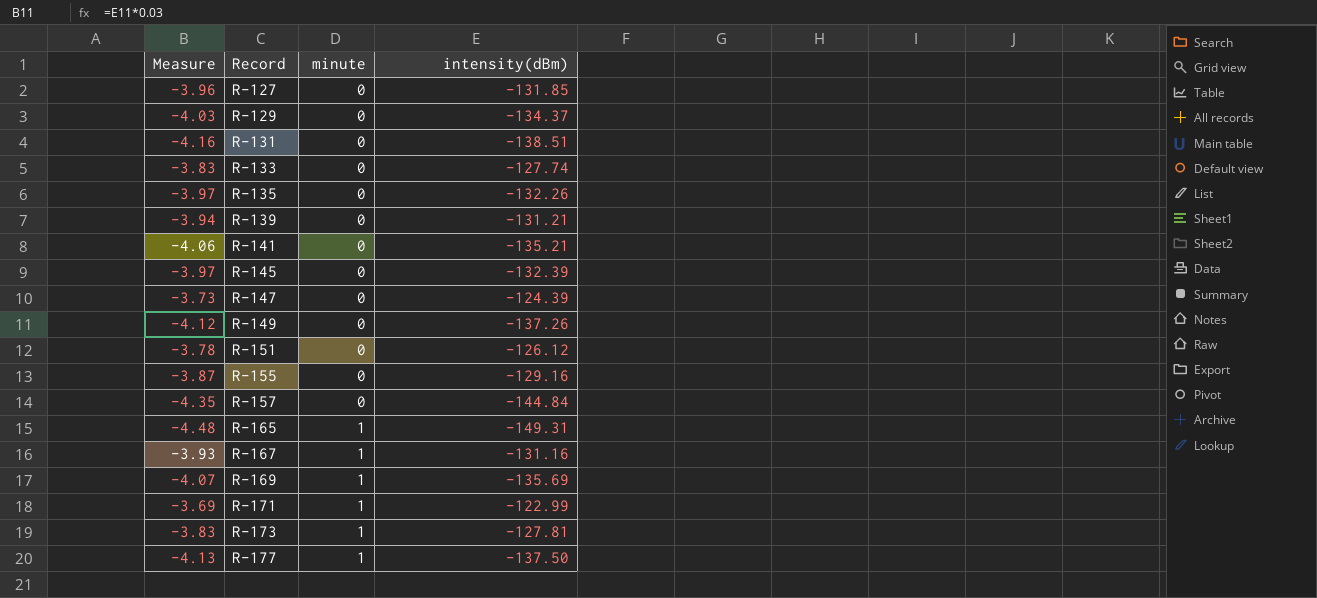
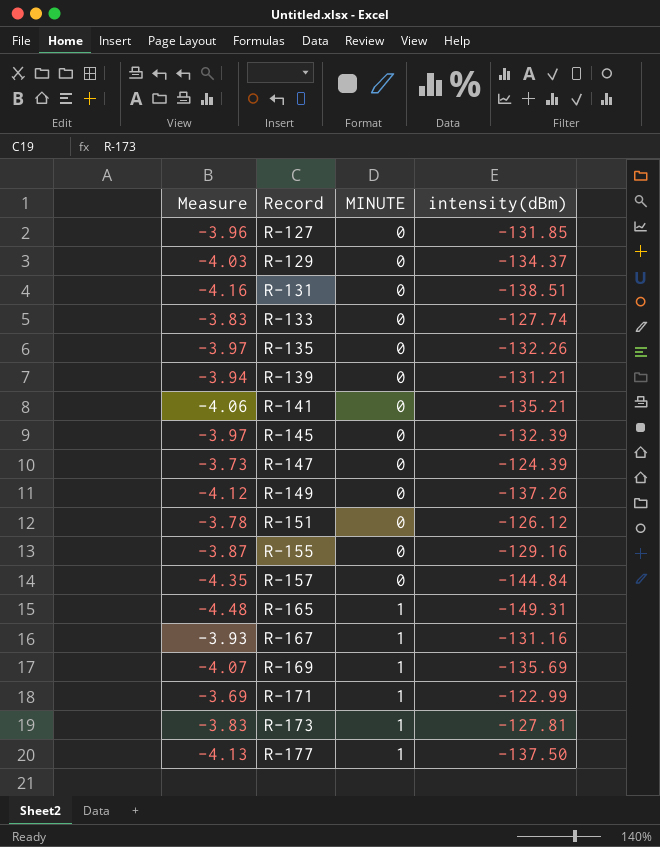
column name: minute -> MINUTE

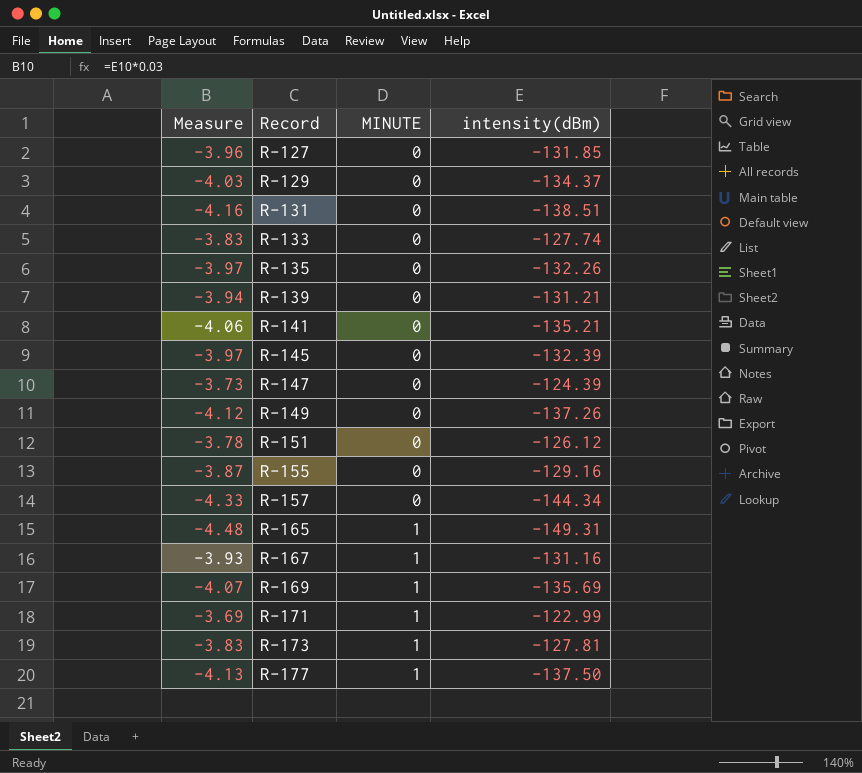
R-157 | Measure: -4.35 -> -4.33
R-157 | intensity(dBm): -144.84 -> -144.34

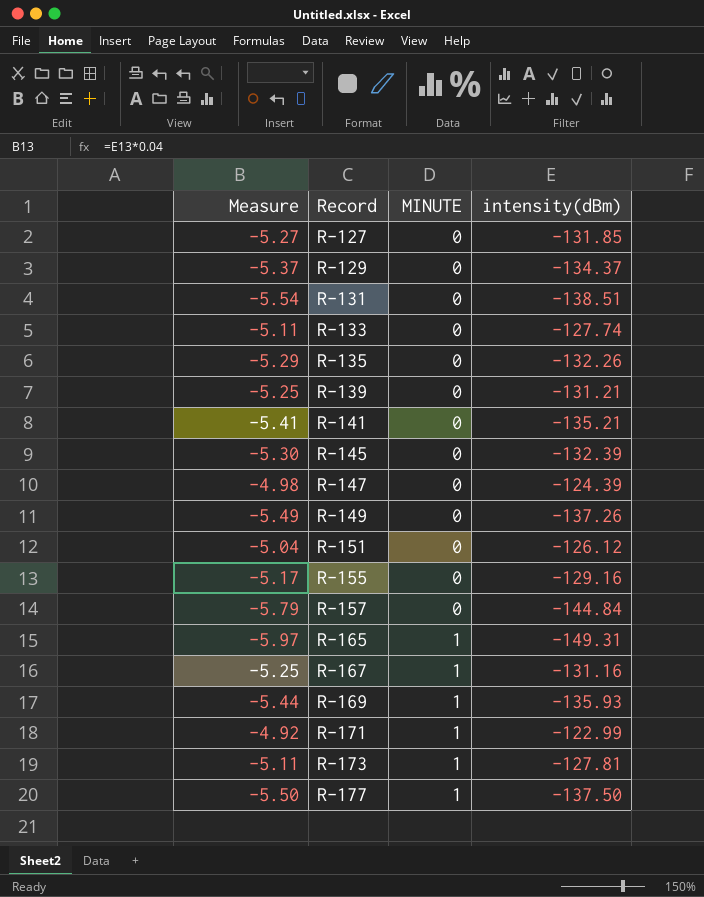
column Measure | formula: [intensity(dBm)] * 0.03 -> [intensity(dBm)] * 0.04
R-157 | intensity(dBm): -144.34 -> -144.84
R-169 | intensity(dBm): -135.69 -> -135.93

